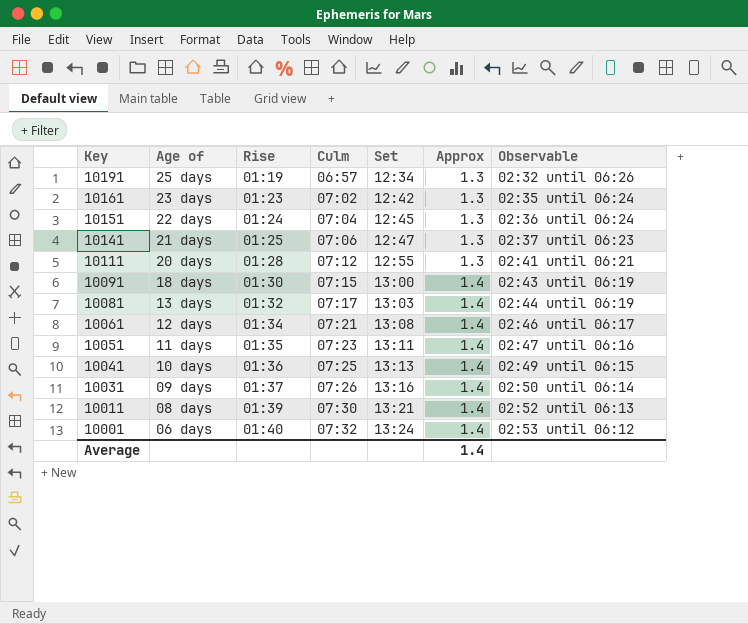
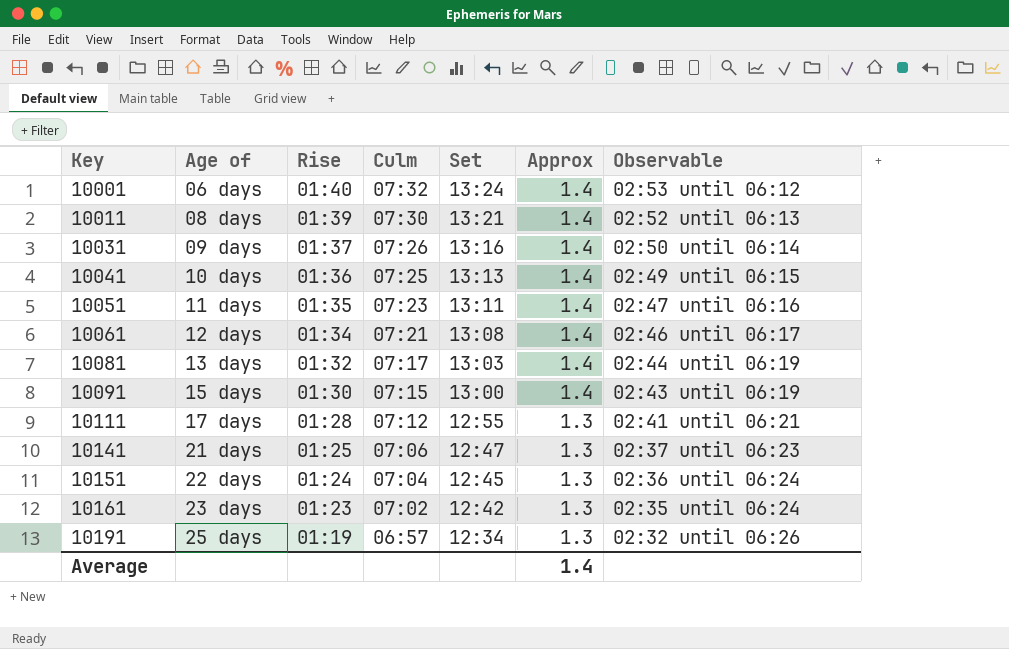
row order: Key descending -> Key ascending
10091 | Age of: 18 days -> 15 days
10111 | Age of: 20 days -> 17 days

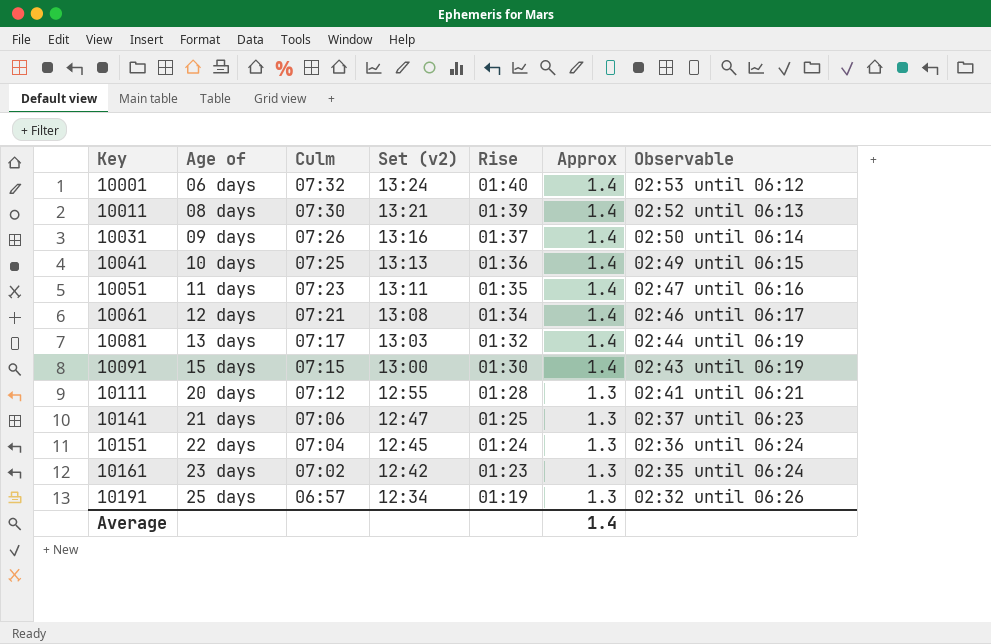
column name: Set -> Set (v2)
column Rise | position: 3 -> 5
10111 | Age of: 17 days -> 20 days

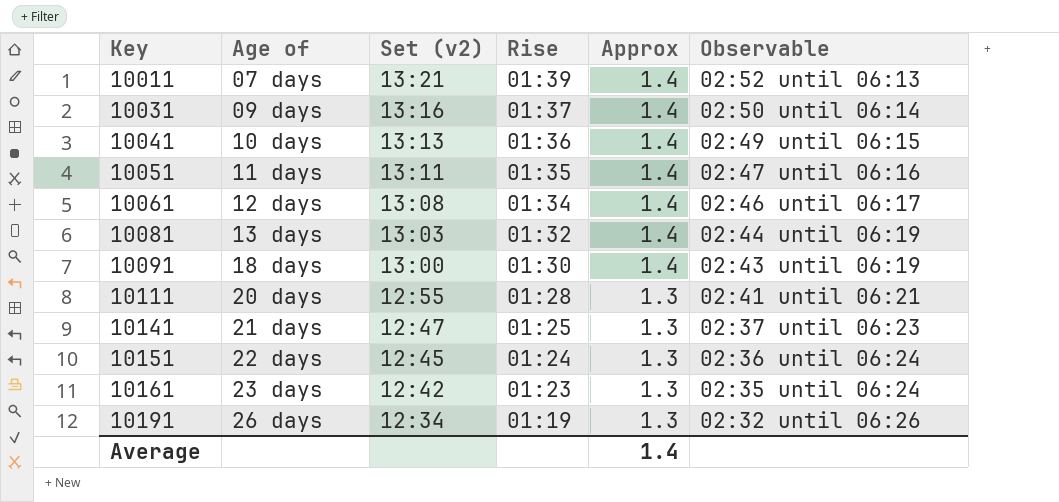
column Culm | position: 3 -> none
row 10001: 06 days | 07:32 | 13:24 | 01:40 | 1.4 | 02:53 until 06:12 -> none
10011 | Age of: 08 days -> 07 days
10091 | Age of: 15 days -> 18 days
10191 | Age of: 25 days -> 26 days

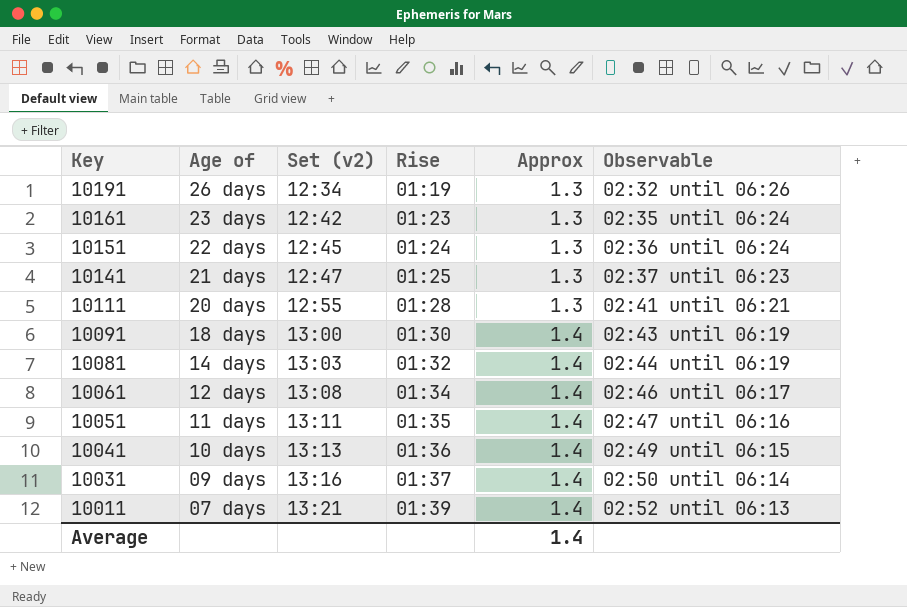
row order: Key ascending -> Key descending
10081 | Age of: 13 days -> 14 days

